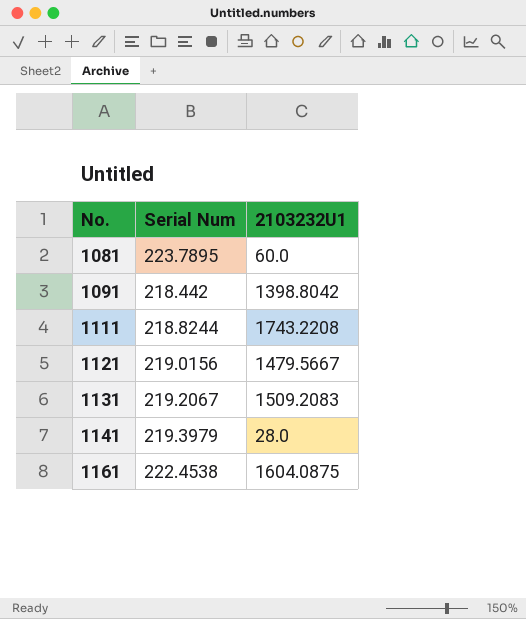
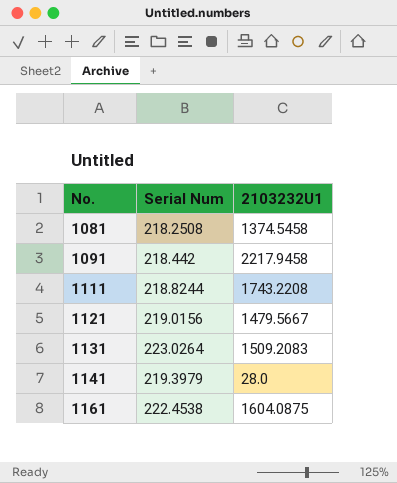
1081 | Serial Num: 223.7895 -> 218.2508
1081 | 2103232U1: 60.0 -> 1374.5458
1091 | 2103232U1: 1398.8042 -> 2217.9458
1131 | Serial Num: 219.2067 -> 223.0264

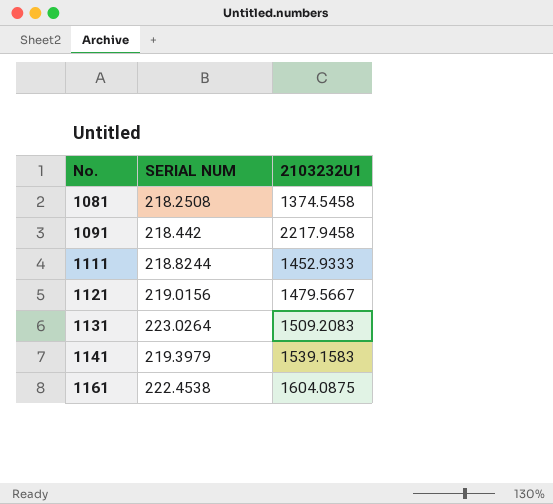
column name: Serial Num -> SERIAL NUM
1111 | 2103232U1: 1743.2208 -> 1452.9333
1141 | 2103232U1: 28.0 -> 1539.1583

